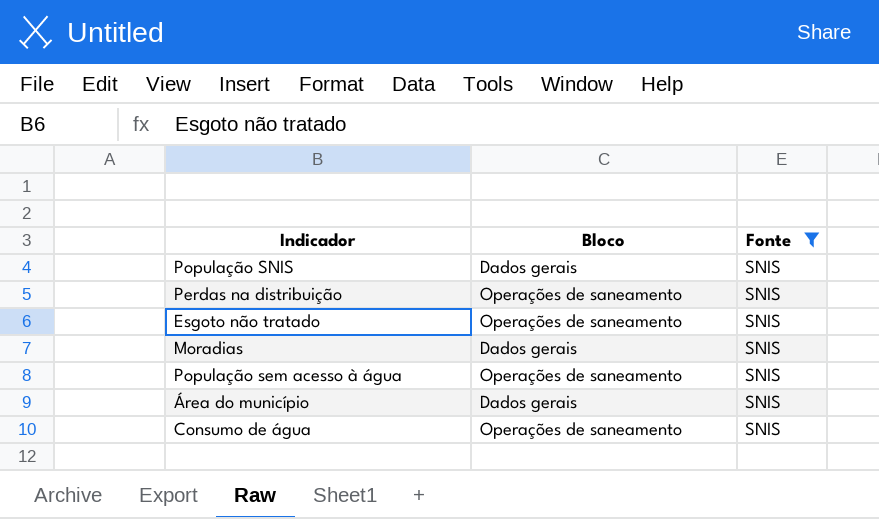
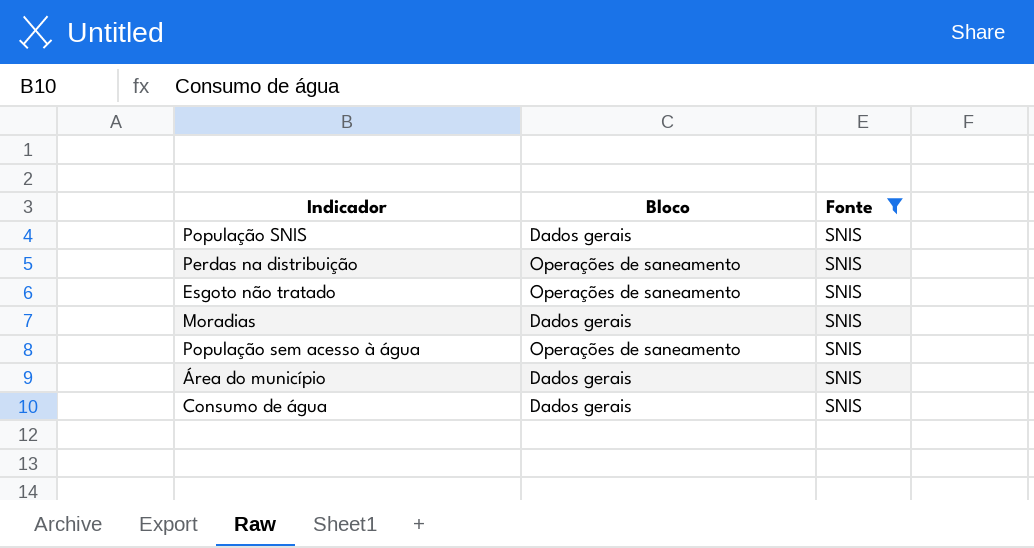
Consumo de água | Bloco: Operações de saneamento -> Dados gerais

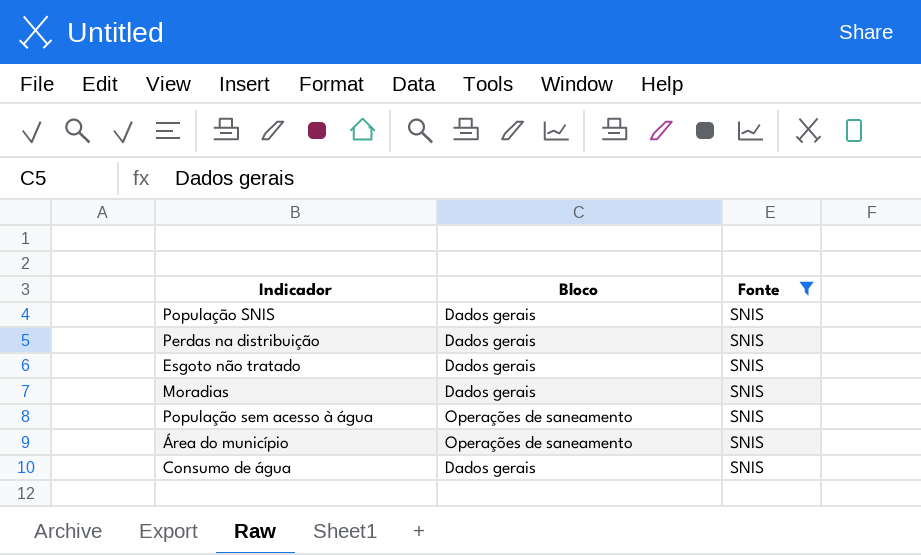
Perdas na distribuição | Bloco: Operações de saneamento -> Dados gerais
Esgoto não tratado | Bloco: Operações de saneamento -> Dados gerais
Área do município | Bloco: Dados gerais -> Operações de saneamento

